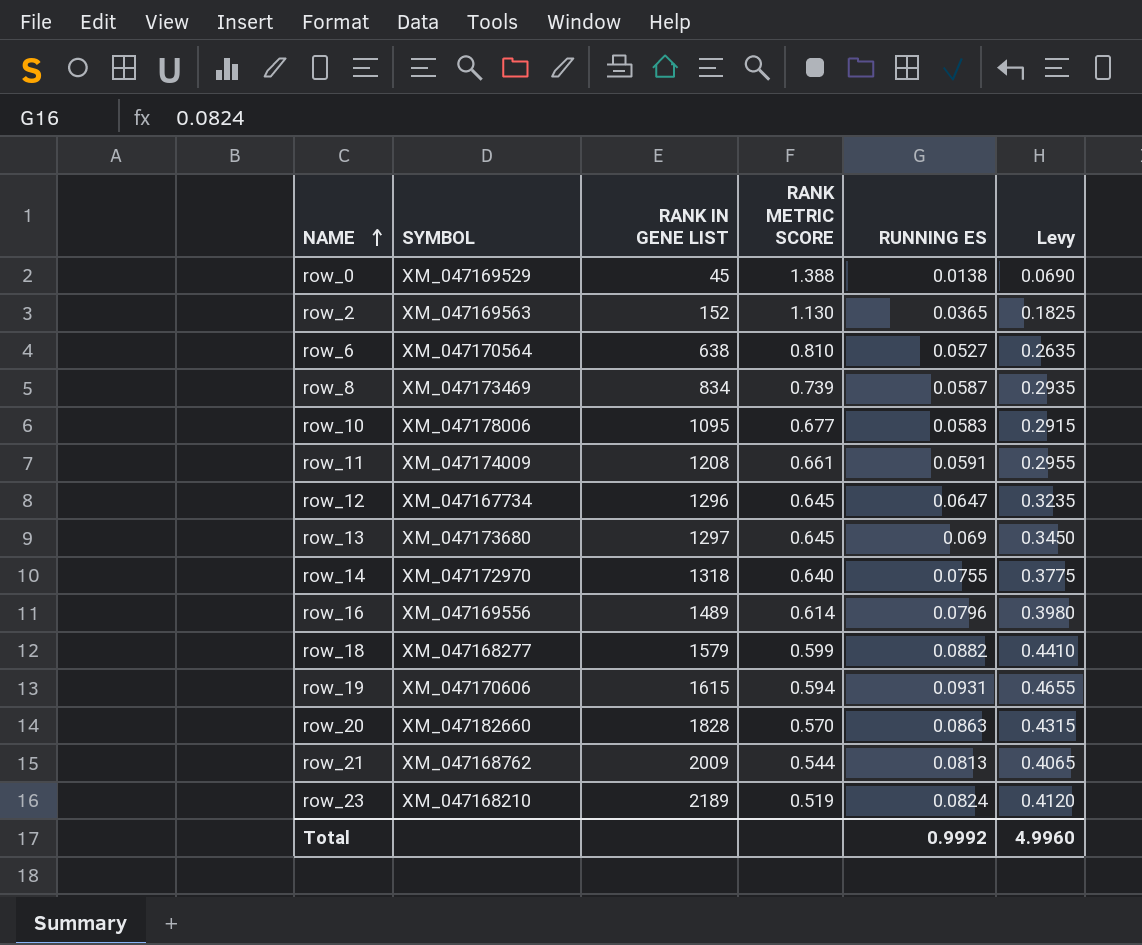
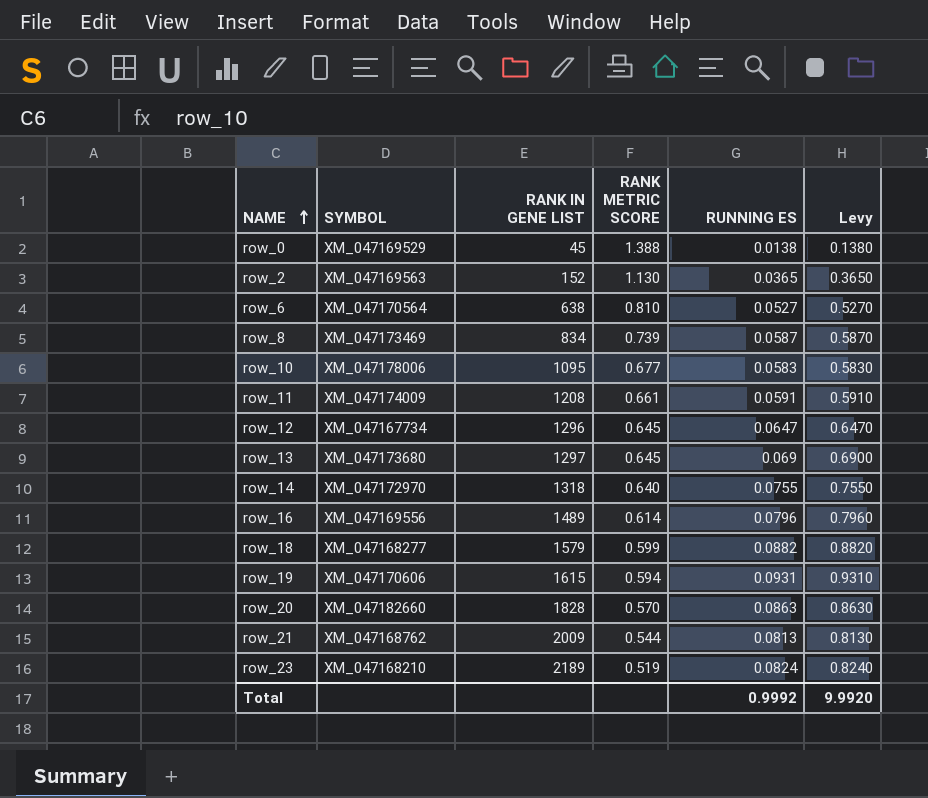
column Levy | formula: [RUNNING ES] * 5 -> [RUNNING ES] * 10
Total | Levy: 4.9960 -> 9.9920

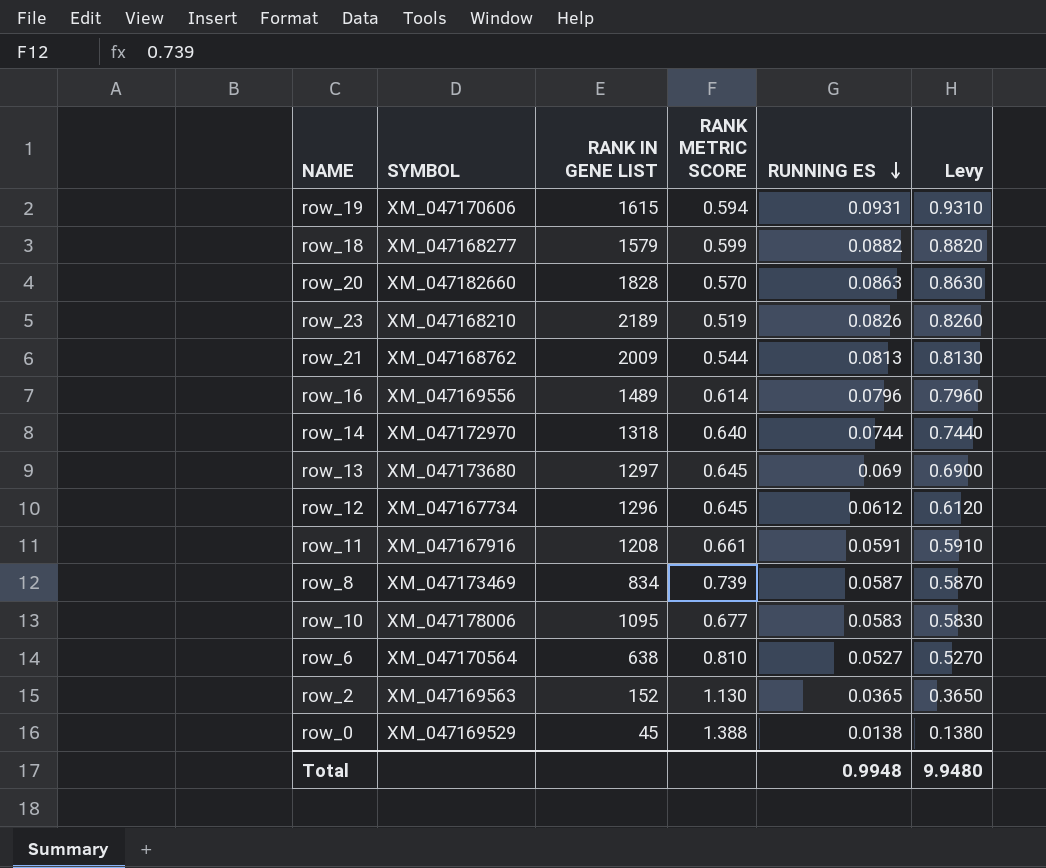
row order: NAME ascending -> RUNNING ES descending
row_23 | RUNNING ES: 0.0824 -> 0.0826
row_23 | Levy: 0.8240 -> 0.8260
row_14 | RUNNING ES: 0.0755 -> 0.0744
row_14 | Levy: 0.7550 -> 0.7440
row_12 | RUNNING ES: 0.0647 -> 0.0612
row_12 | Levy: 0.6470 -> 0.6120
row_11 | SYMBOL: XM_047174009 -> XM_047167916
Total | RUNNING ES: 0.9992 -> 0.9948
Total | Levy: 9.9920 -> 9.9480

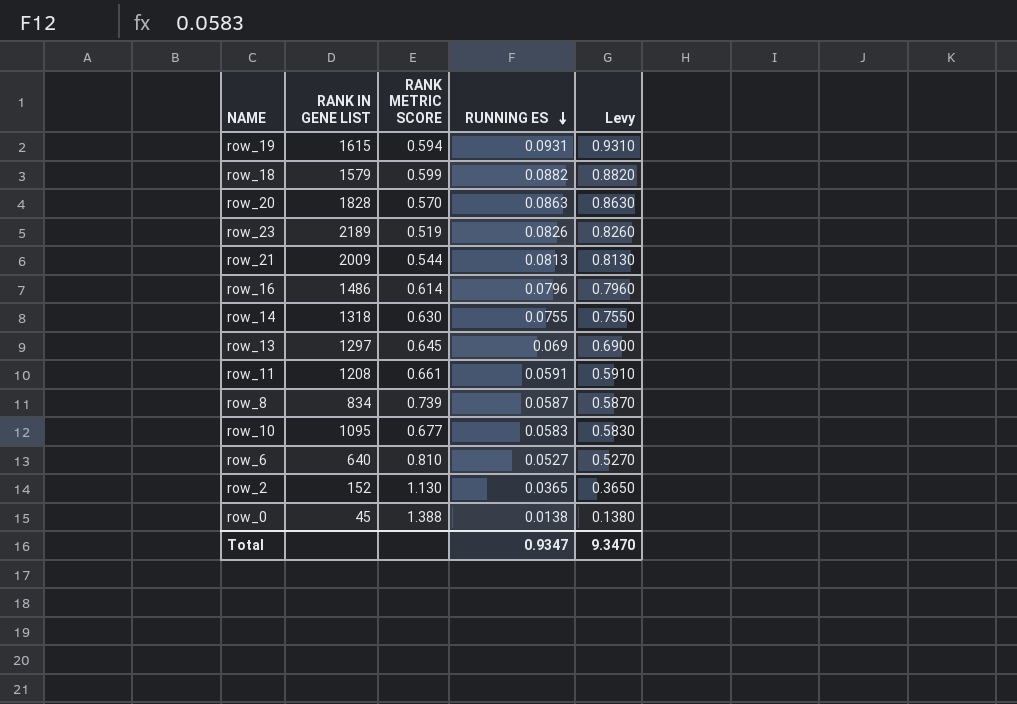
column SYMBOL | position: 2 -> none
row row_12: XM_047167734 | 1296 | 0.645 | 0.0612 | 0.6120 -> none
row_16 | RANK IN GENE LIST: 1489 -> 1486
row_14 | RANK METRIC SCORE: 0.640 -> 0.630
row_14 | RUNNING ES: 0.0744 -> 0.0755
row_14 | Levy: 0.7440 -> 0.7550
row_6 | RANK IN GENE LIST: 638 -> 640
Total | RUNNING ES: 0.9948 -> 0.9347
Total | Levy: 9.9480 -> 9.3470

